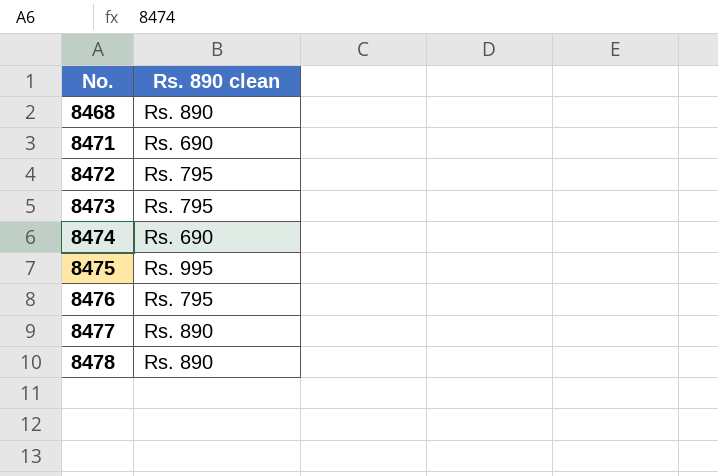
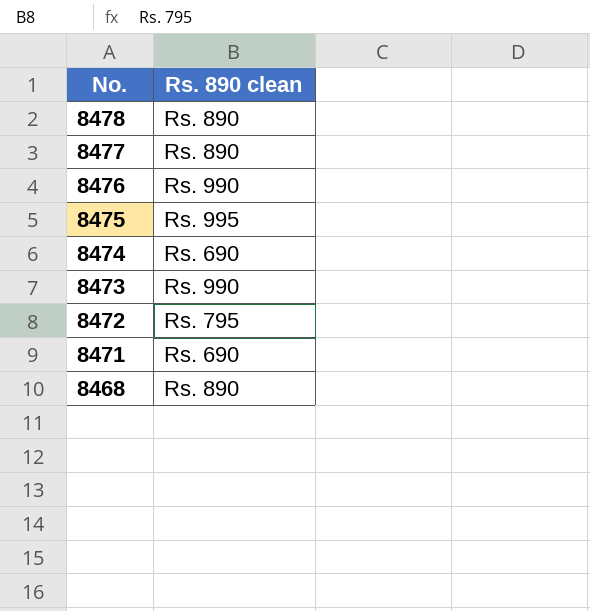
row order: No. ascending -> No. descending
8476 | Rs. 890 clean: Rs. 795 -> Rs. 990
8473 | Rs. 890 clean: Rs. 795 -> Rs. 990

